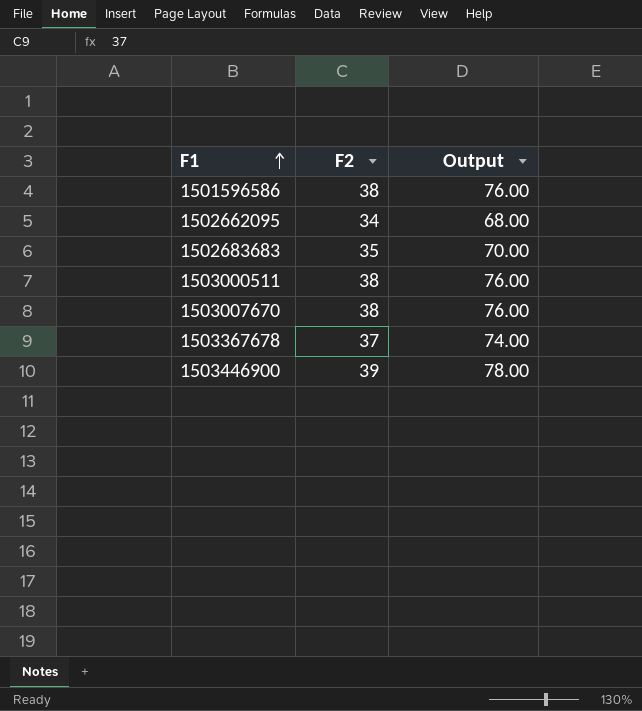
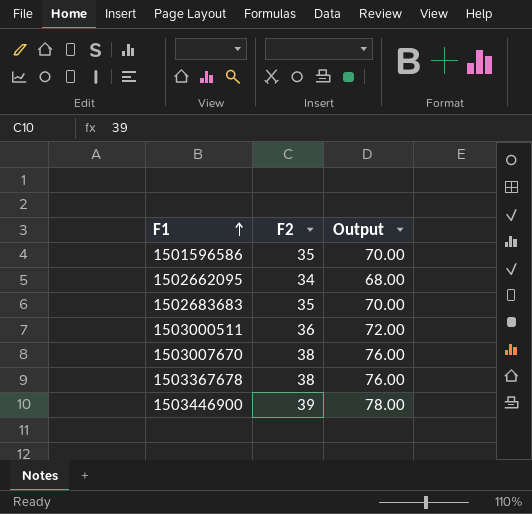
1501596586 | F2: 38 -> 35
1501596586 | Output: 76.00 -> 70.00
1503000511 | F2: 38 -> 36
1503000511 | Output: 76.00 -> 72.00
1503367678 | F2: 37 -> 38
1503367678 | Output: 74.00 -> 76.00

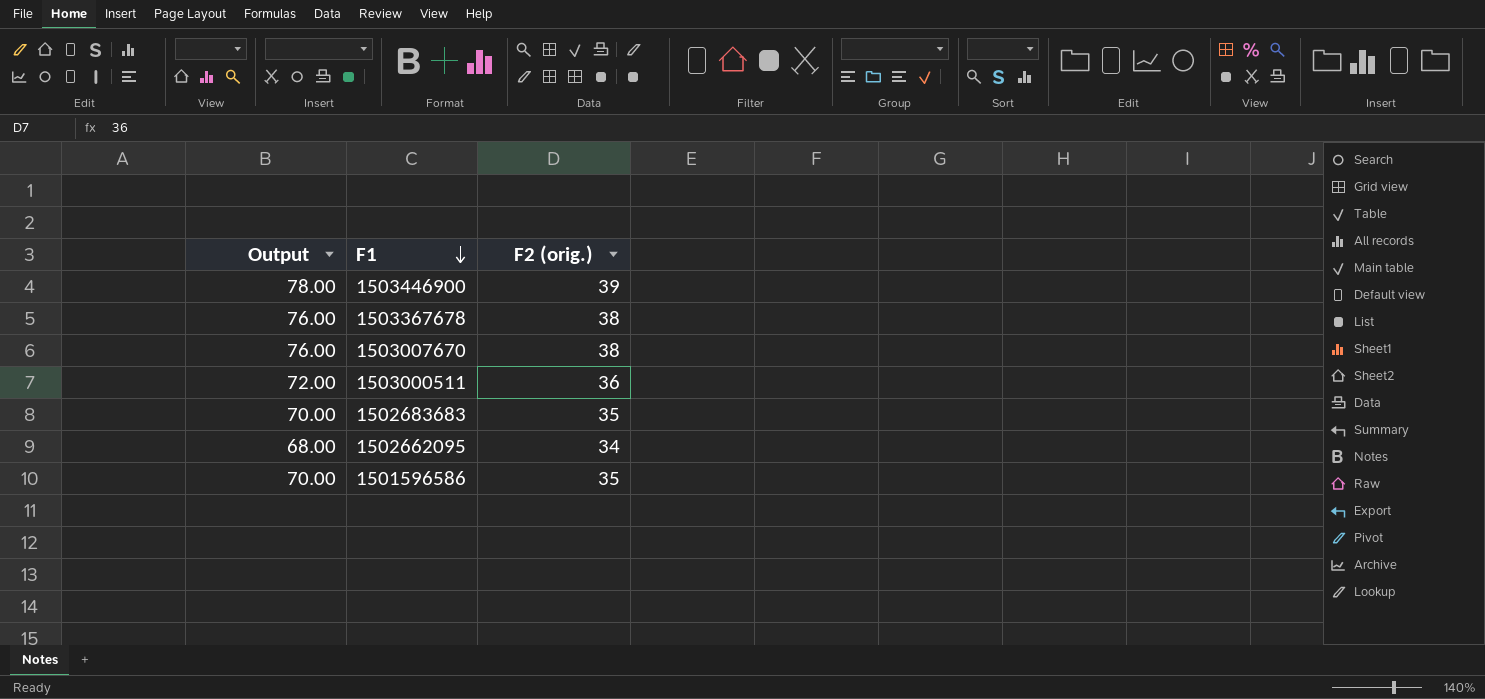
row order: F1 ascending -> F1 descending
column Output | position: 3 -> 1
column name: F2 -> F2 (orig.)

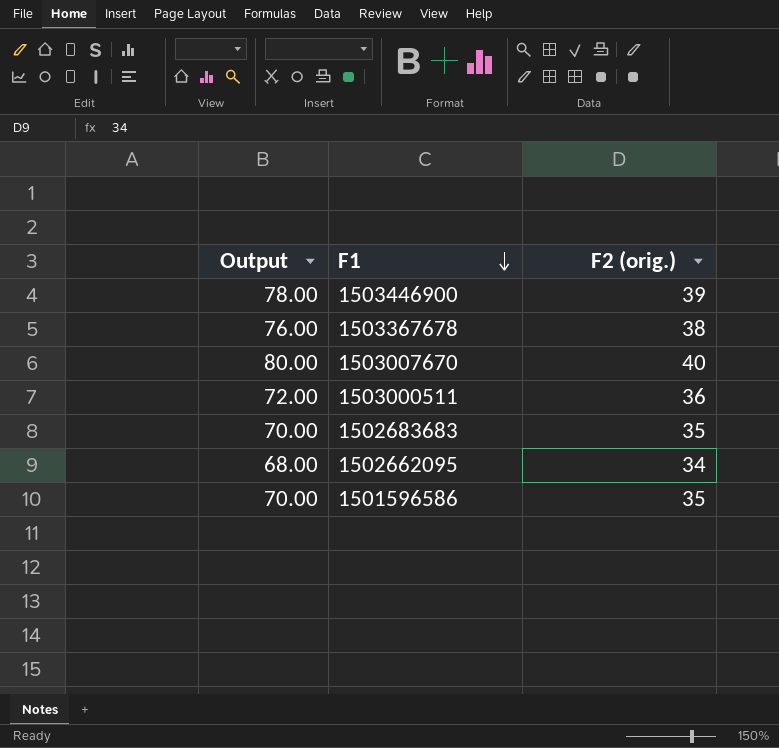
1503007670 | Output: 76.00 -> 80.00
1503007670 | F2 (orig.): 38 -> 40

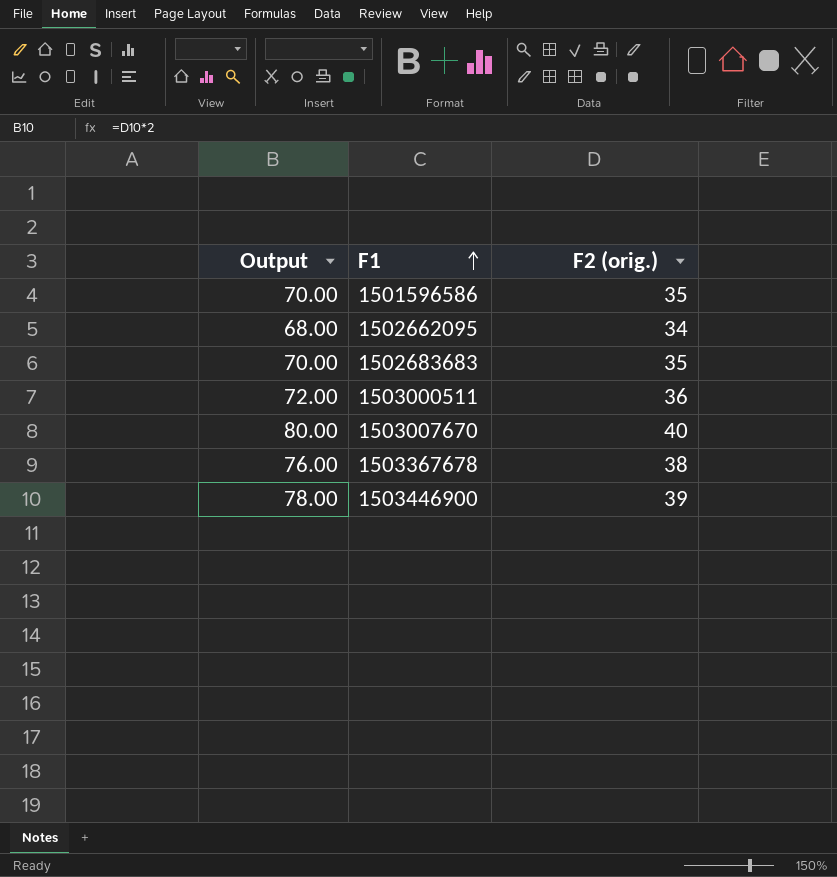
row order: F1 descending -> F1 ascending

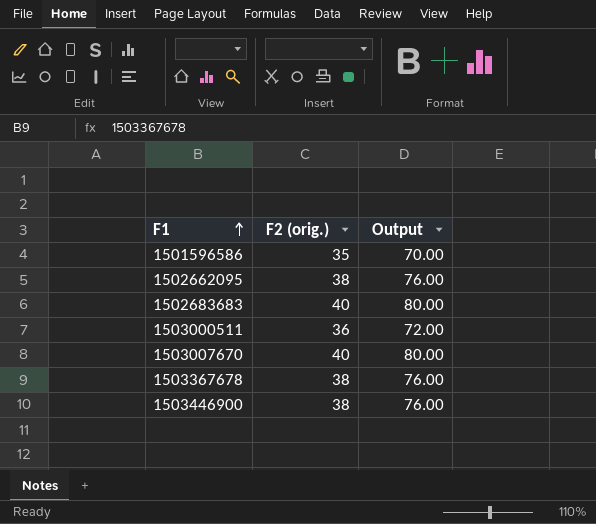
column Output | position: 1 -> 3
1502662095 | F2 (orig.): 34 -> 38
1502662095 | Output: 68.00 -> 76.00
1502683683 | F2 (orig.): 35 -> 40
1502683683 | Output: 70.00 -> 80.00
1503446900 | F2 (orig.): 39 -> 38
1503446900 | Output: 78.00 -> 76.00

